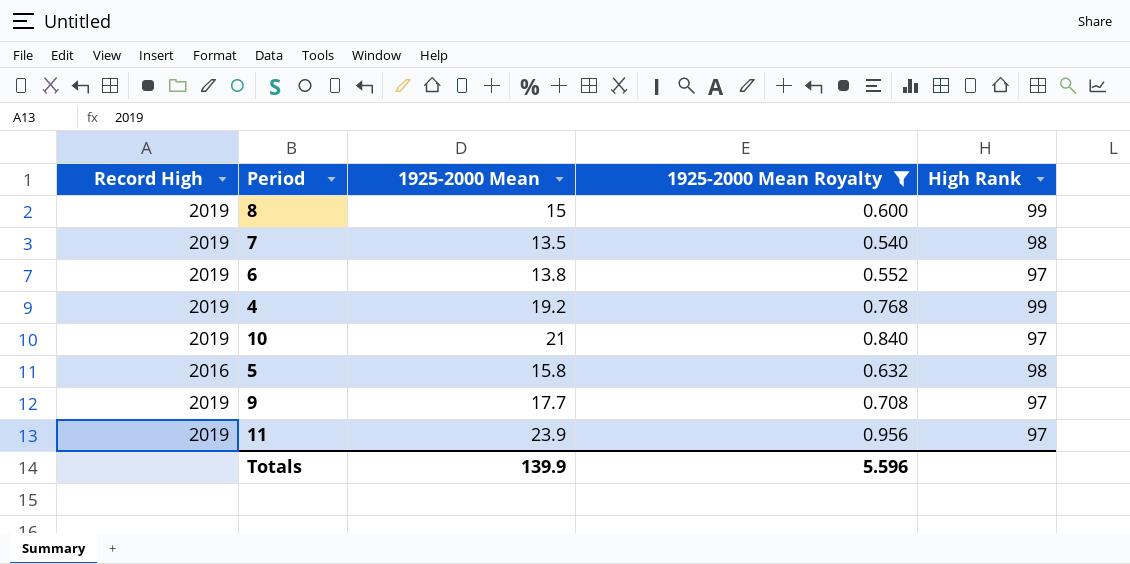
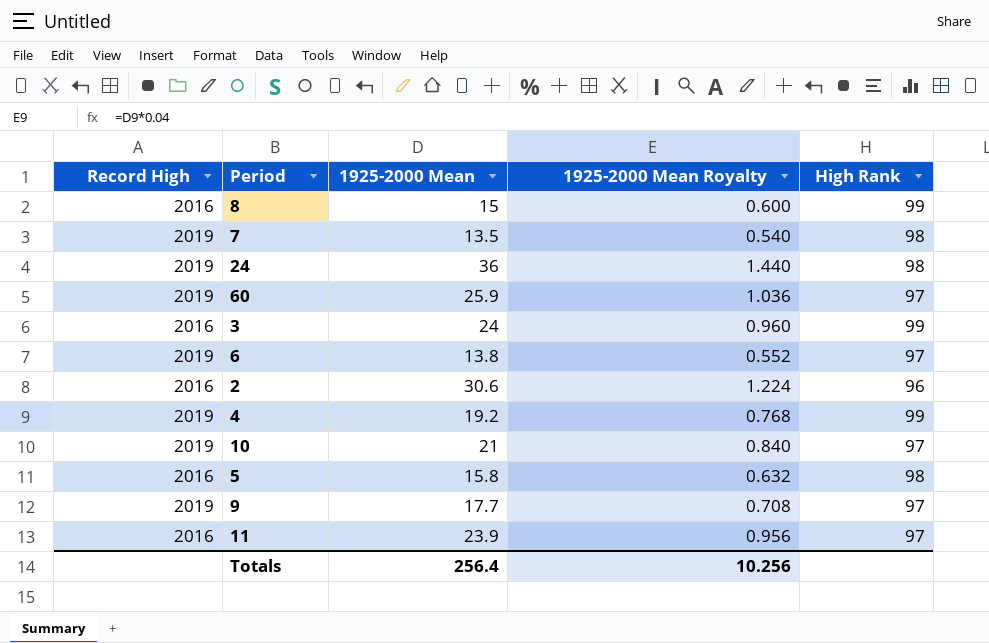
filter: 1925-2000 Mean Royalty <= 0.956 -> none
8 | Record High: 2019 -> 2016
11 | Record High: 2019 -> 2016
Totals | 1925-2000 Mean: 139.9 -> 256.4
Totals | 1925-2000 Mean Royalty: 5.596 -> 10.256

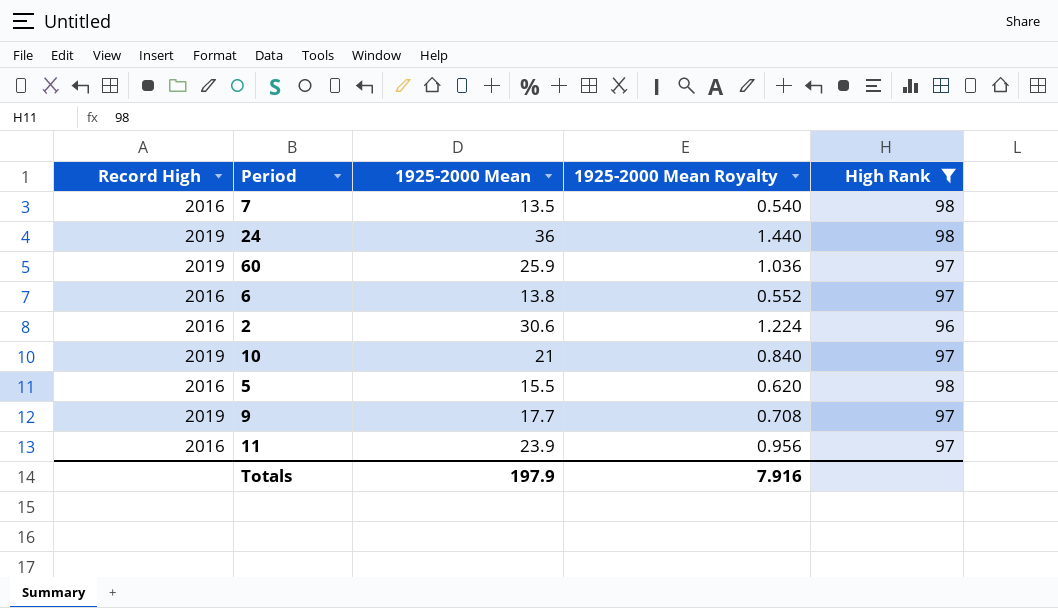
filter: none -> High Rank != 99
7 | Record High: 2019 -> 2016
6 | Record High: 2019 -> 2016
5 | 1925-2000 Mean: 15.8 -> 15.5
5 | 1925-2000 Mean Royalty: 0.632 -> 0.620
Totals | 1925-2000 Mean: 256.4 -> 197.9
Totals | 1925-2000 Mean Royalty: 10.256 -> 7.916

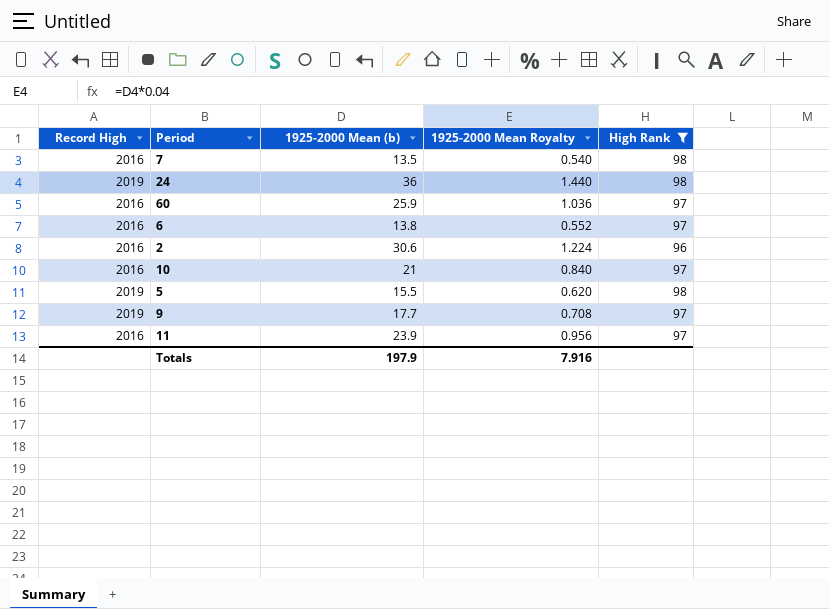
column name: 1925-2000 Mean -> 1925-2000 Mean (b)
60 | Record High: 2019 -> 2016
10 | Record High: 2019 -> 2016
5 | Record High: 2016 -> 2019

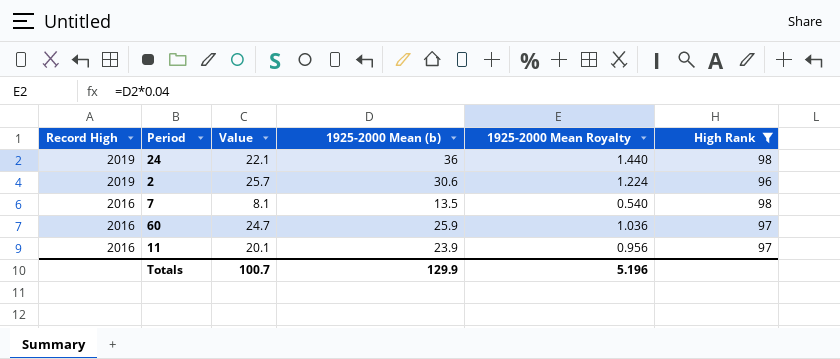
row order: none -> Record High descending
column Value | position: none -> 3
row 6: 2016 | 13.8 | 0.552 | 97 -> none
row 10: 2016 | 21 | 0.840 | 97 -> none
row 5: 2019 | 15.5 | 0.620 | 98 -> none
row 9: 2019 | 17.7 | 0.708 | 97 -> none
2 | Record High: 2016 -> 2019
Totals | 1925-2000 Mean (b): 197.9 -> 129.9
Totals | 1925-2000 Mean Royalty: 7.916 -> 5.196

